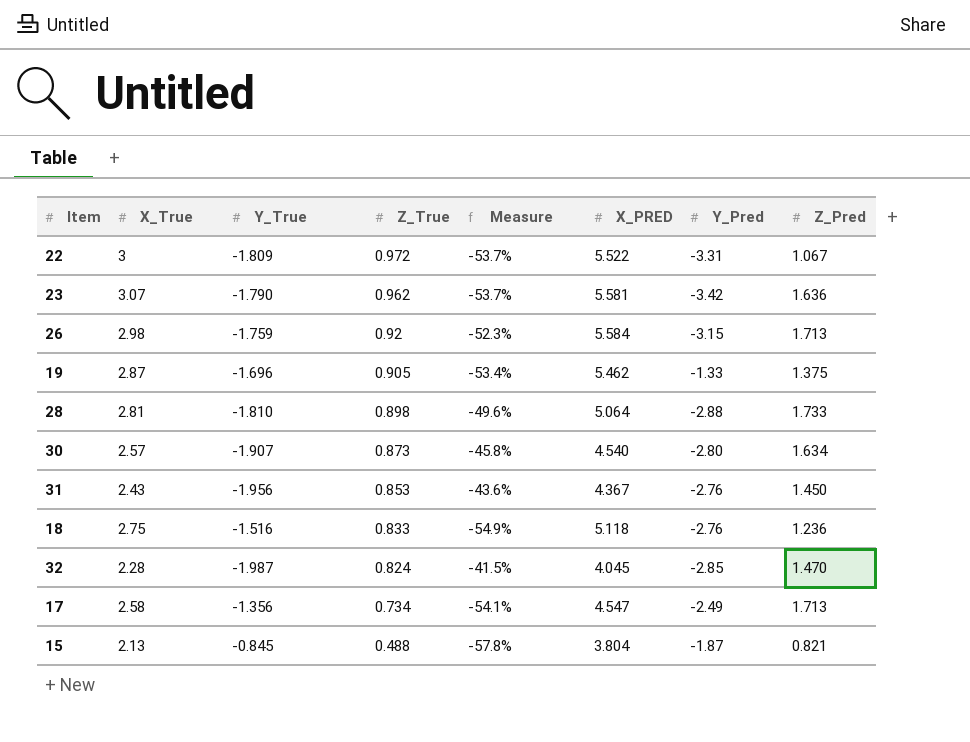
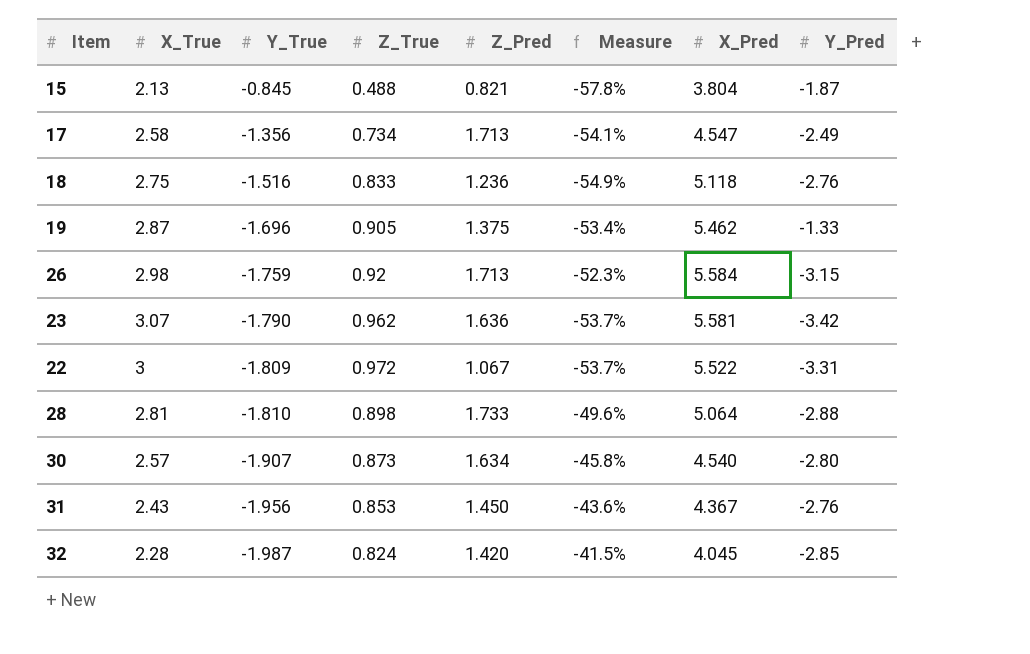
row order: Z_True descending -> Y_True descending
column Z_Pred | position: 8 -> 5
column name: X_PRED -> X_Pred
32 | Z_Pred: 1.470 -> 1.420

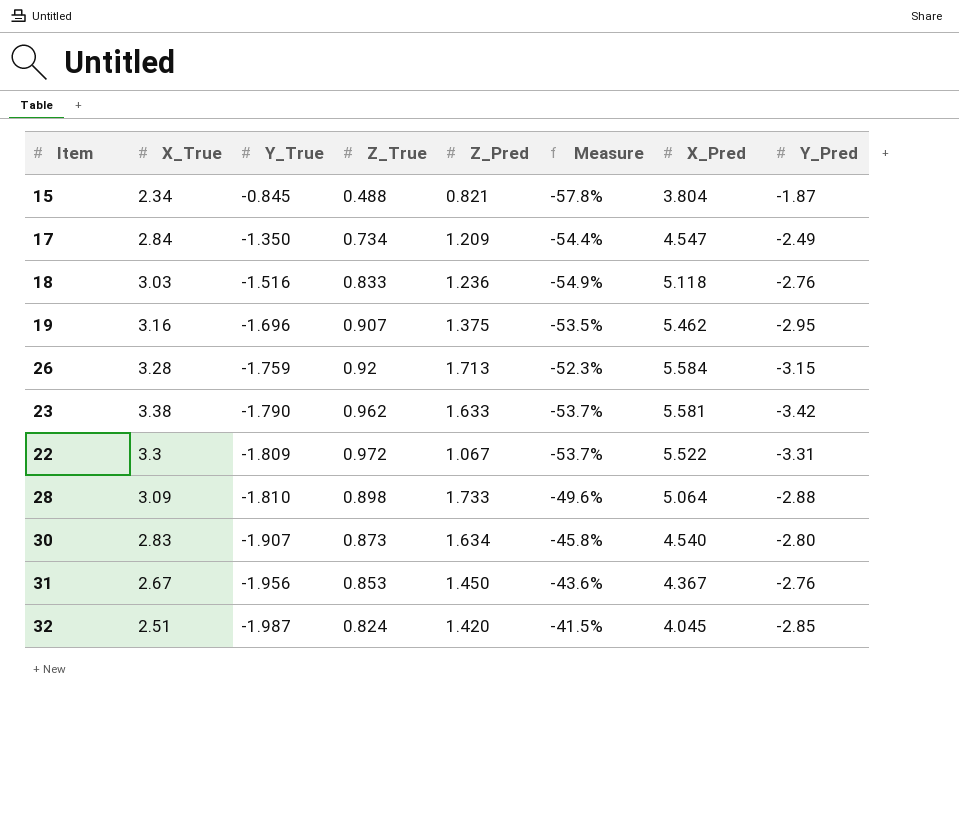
15 | X_True: 2.13 -> 2.34
17 | X_True: 2.58 -> 2.84
17 | Y_True: -1.356 -> -1.350
17 | Z_Pred: 1.713 -> 1.209
17 | Measure: -54.1% -> -54.4%
18 | X_True: 2.75 -> 3.03
19 | X_True: 2.87 -> 3.16
19 | Z_True: 0.905 -> 0.907
19 | Measure: -53.4% -> -53.5%
19 | Y_Pred: -1.33 -> -2.95
26 | X_True: 2.98 -> 3.28
23 | X_True: 3.07 -> 3.38
23 | Z_Pred: 1.636 -> 1.633
22 | X_True: 3 -> 3.3
28 | X_True: 2.81 -> 3.09
30 | X_True: 2.57 -> 2.83
31 | X_True: 2.43 -> 2.67
32 | X_True: 2.28 -> 2.51

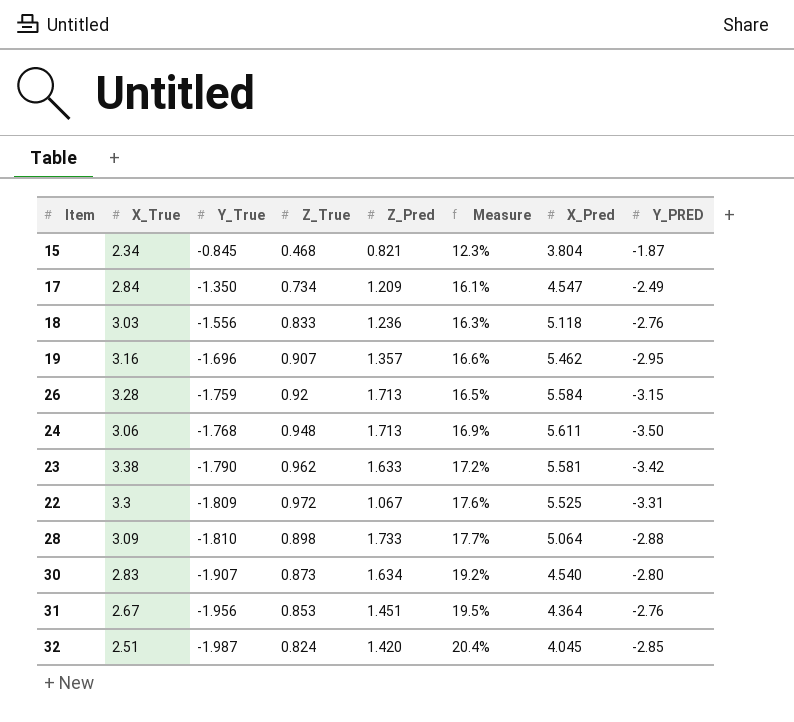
column Measure | formula: [Z_True] / [Y_True] -> [Z_True] / [X_Pred]
column name: Y_Pred -> Y_PRED
15 | Z_True: 0.488 -> 0.468
18 | Y_True: -1.516 -> -1.556
19 | Z_Pred: 1.375 -> 1.357
row 24: none -> 3.06 | -1.768 | 0.948 | 1.713 | 16.9% | 5.611 | -3.50
22 | X_Pred: 5.522 -> 5.525
31 | Z_Pred: 1.450 -> 1.451
31 | X_Pred: 4.367 -> 4.364

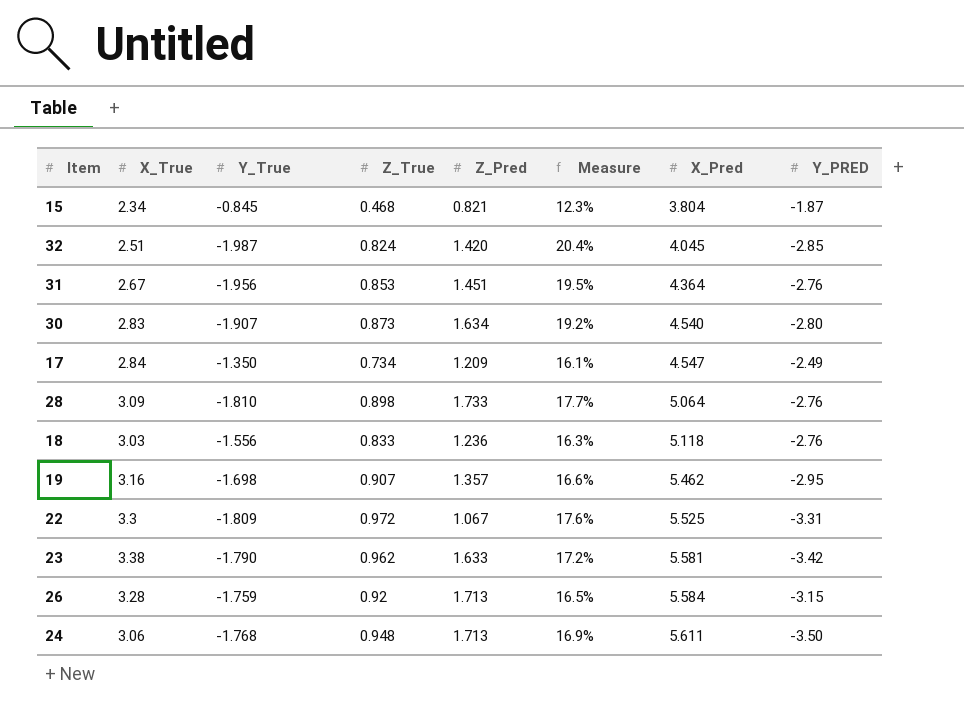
row order: Y_True descending -> X_Pred ascending
28 | Y_PRED: -2.88 -> -2.76
19 | Y_True: -1.696 -> -1.698

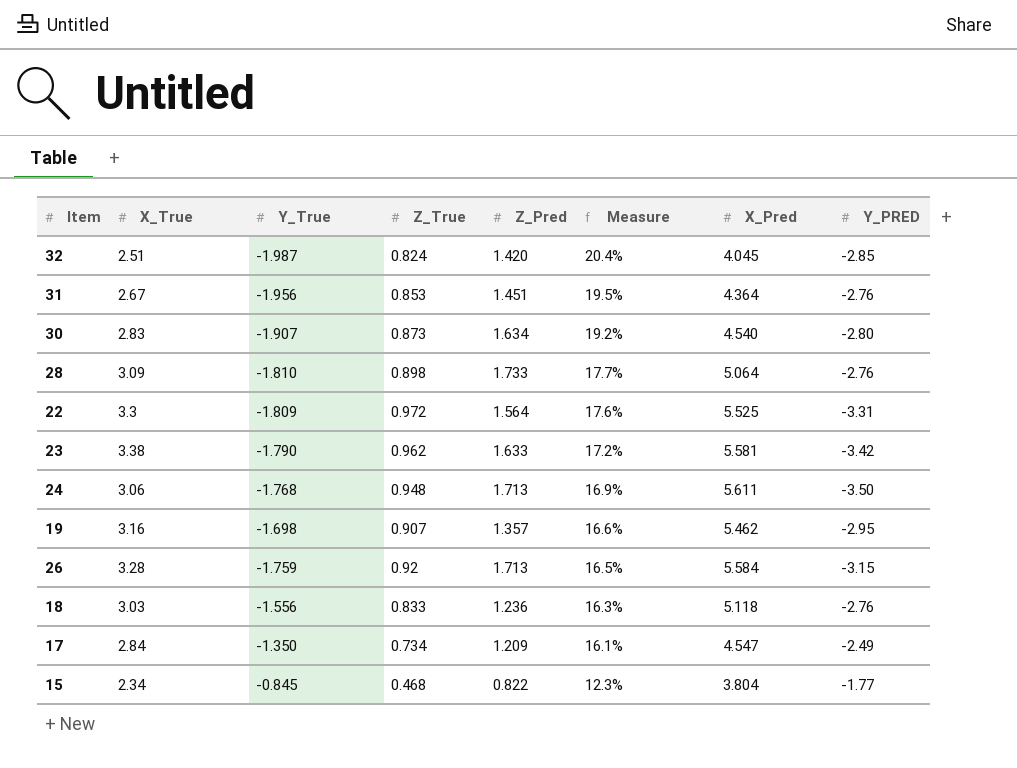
row order: X_Pred ascending -> Measure descending
22 | Z_Pred: 1.067 -> 1.564
15 | Z_Pred: 0.821 -> 0.822
15 | Y_PRED: -1.87 -> -1.77

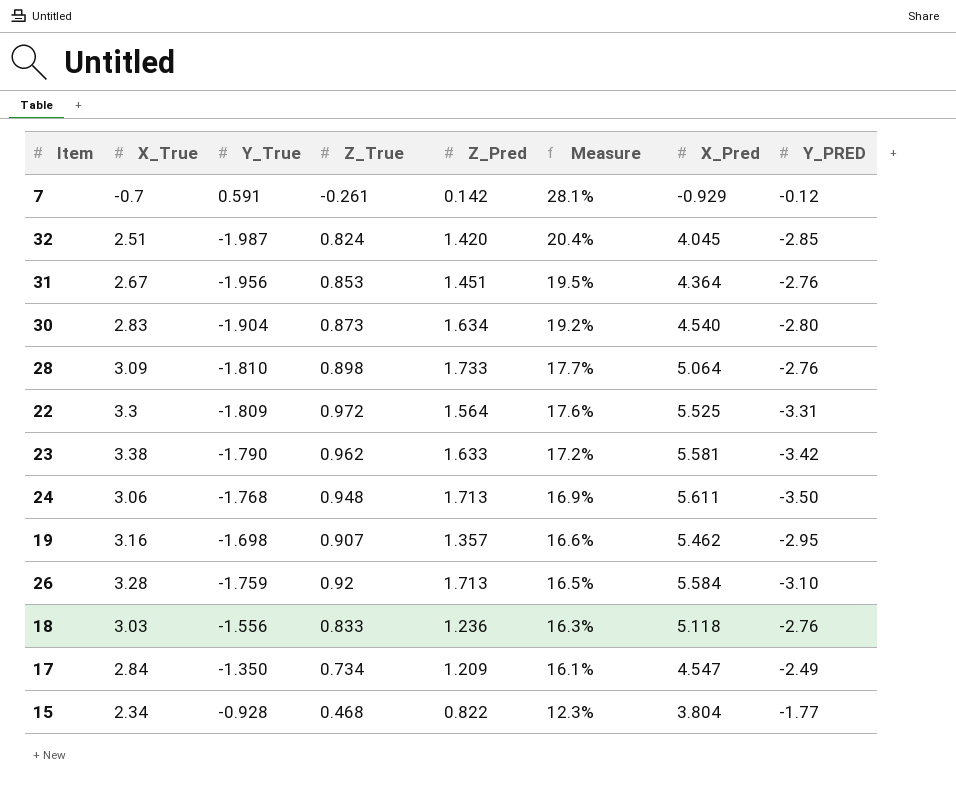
row 7: none -> -0.7 | 0.591 | -0.261 | 0.142 | 28.1% | -0.929 | -0.12
30 | Y_True: -1.907 -> -1.904
26 | Y_PRED: -3.15 -> -3.10
15 | Y_True: -0.845 -> -0.928

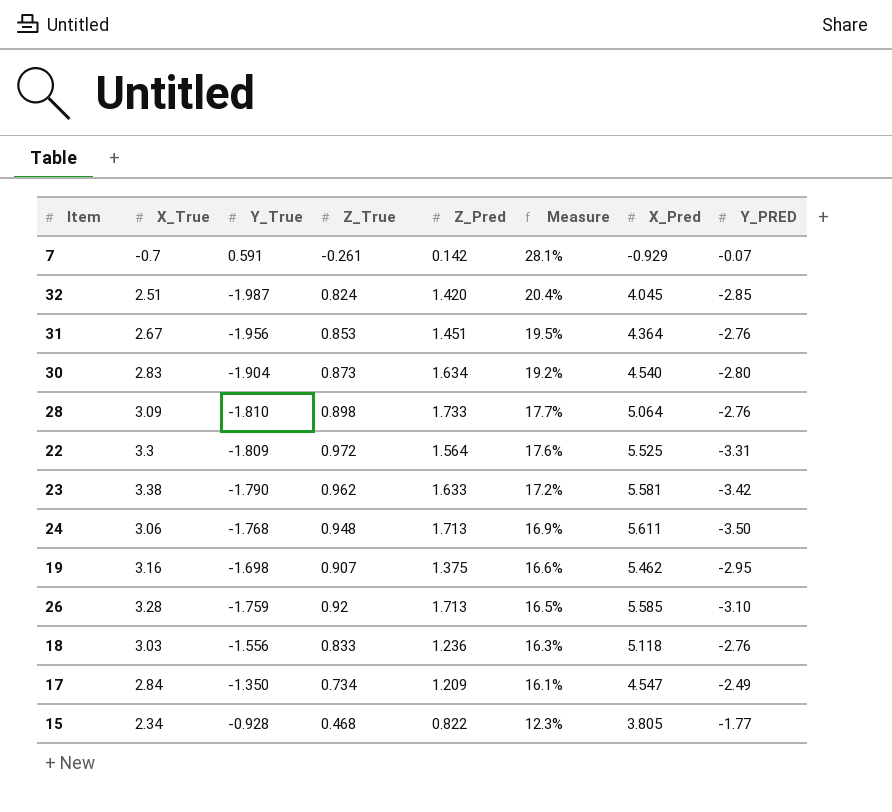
7 | Y_PRED: -0.12 -> -0.07
19 | Z_Pred: 1.357 -> 1.375
26 | X_Pred: 5.584 -> 5.585
15 | X_Pred: 3.804 -> 3.805

